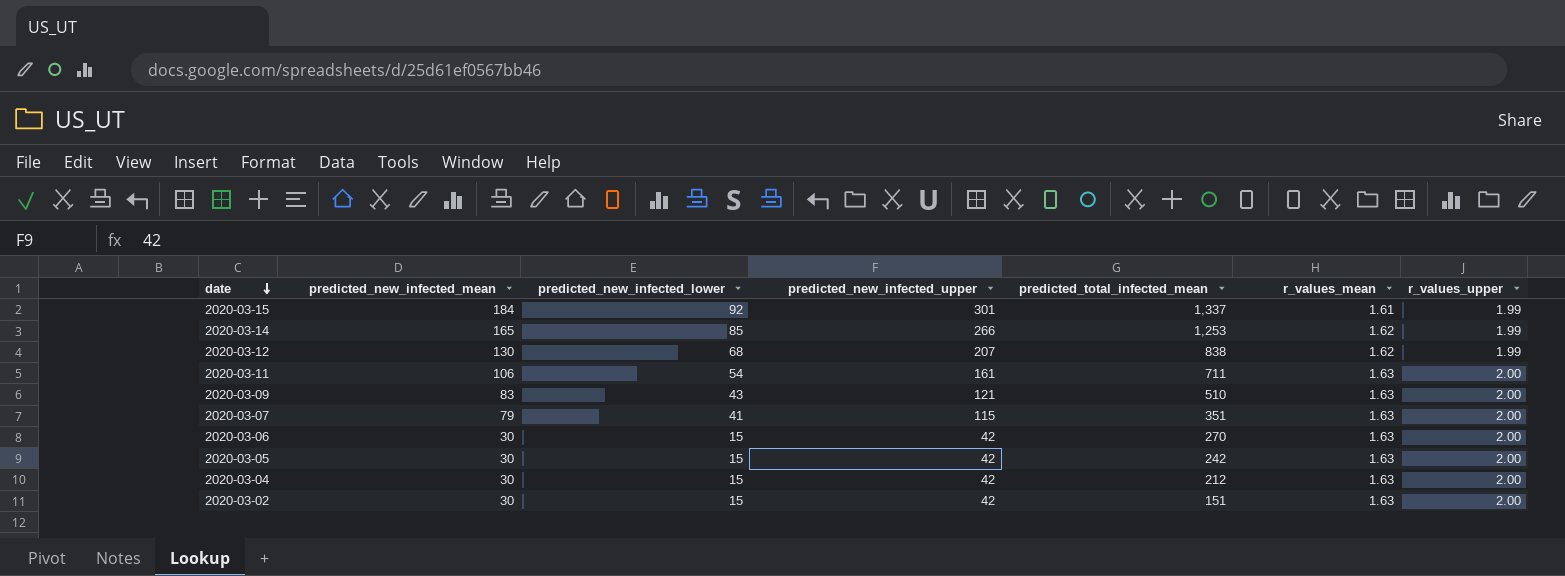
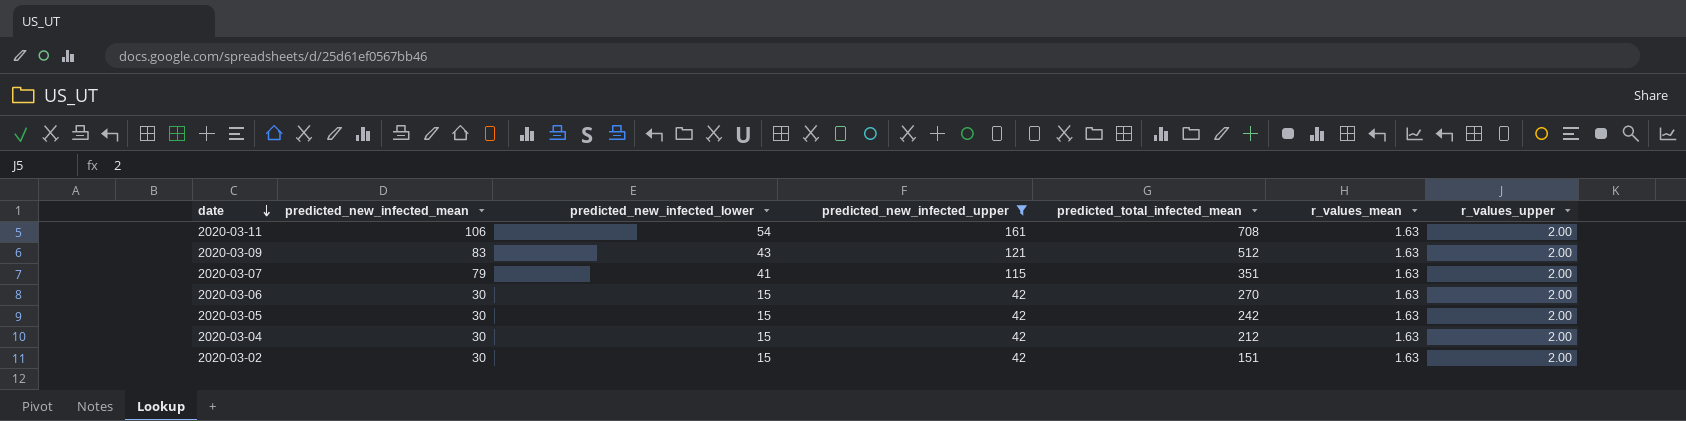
filter: none -> predicted_new_infected_upper <= 161
2020-03-11 | predicted_total_infected_mean: 711 -> 708
2020-03-09 | predicted_total_infected_mean: 510 -> 512

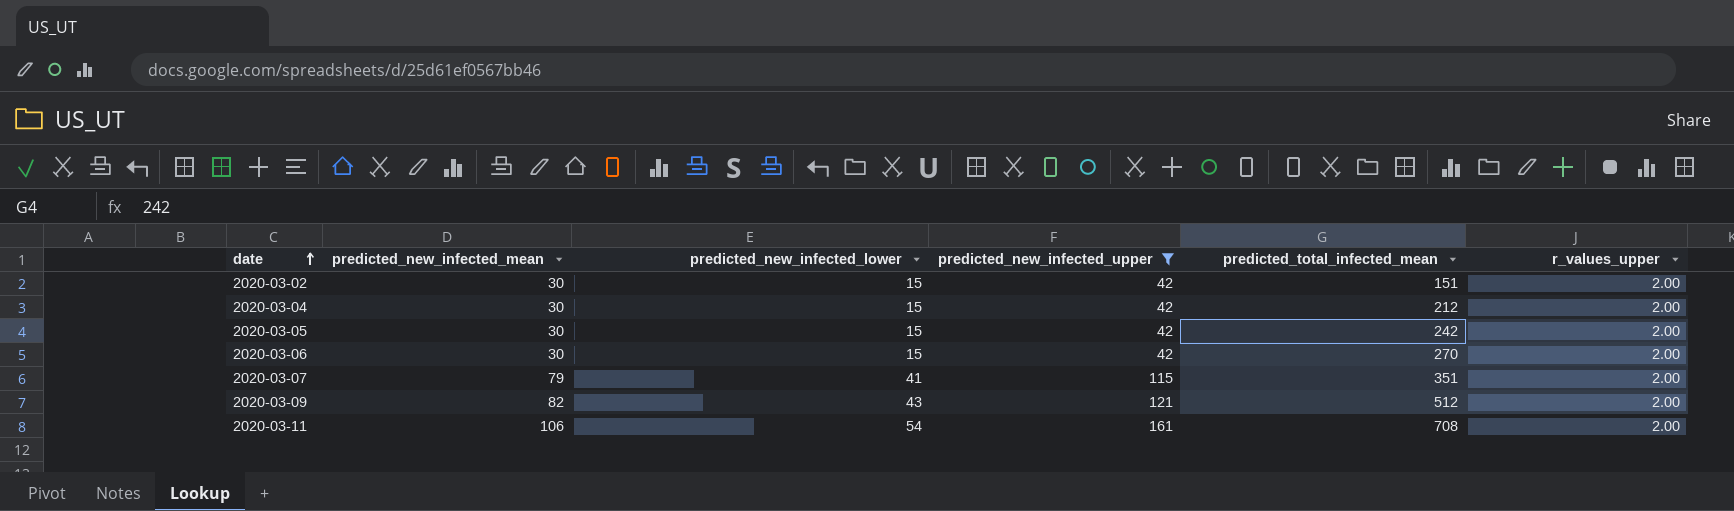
row order: date descending -> date ascending
column r_values_mean | position: 6 -> none
2020-03-09 | predicted_new_infected_mean: 83 -> 82

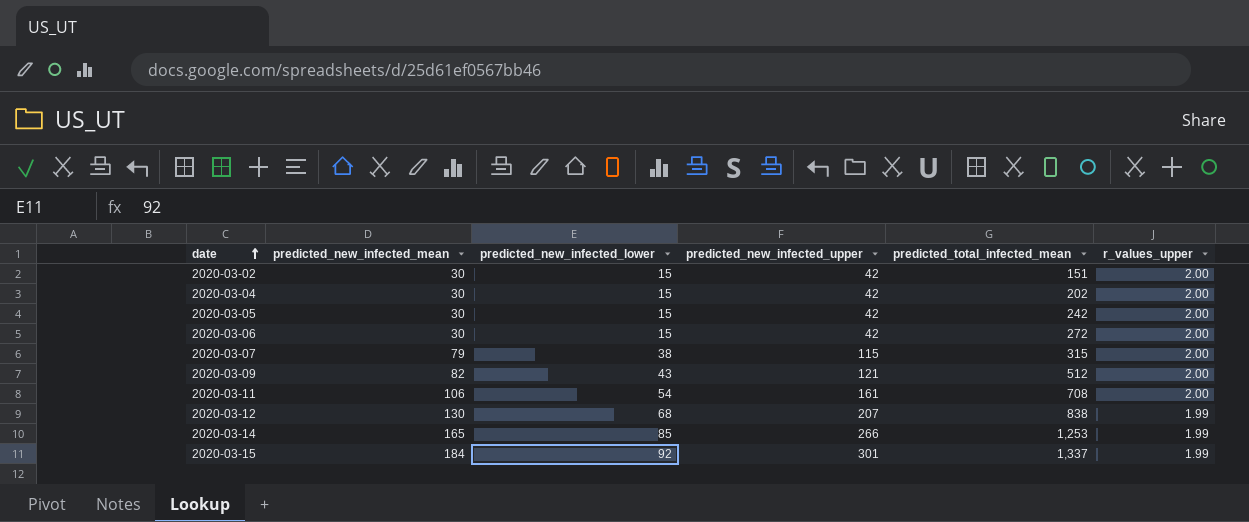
filter: predicted_new_infected_upper <= 161 -> none
2020-03-04 | predicted_total_infected_mean: 212 -> 202
2020-03-06 | predicted_total_infected_mean: 270 -> 272
2020-03-07 | predicted_new_infected_lower: 41 -> 38
2020-03-07 | predicted_total_infected_mean: 351 -> 315

